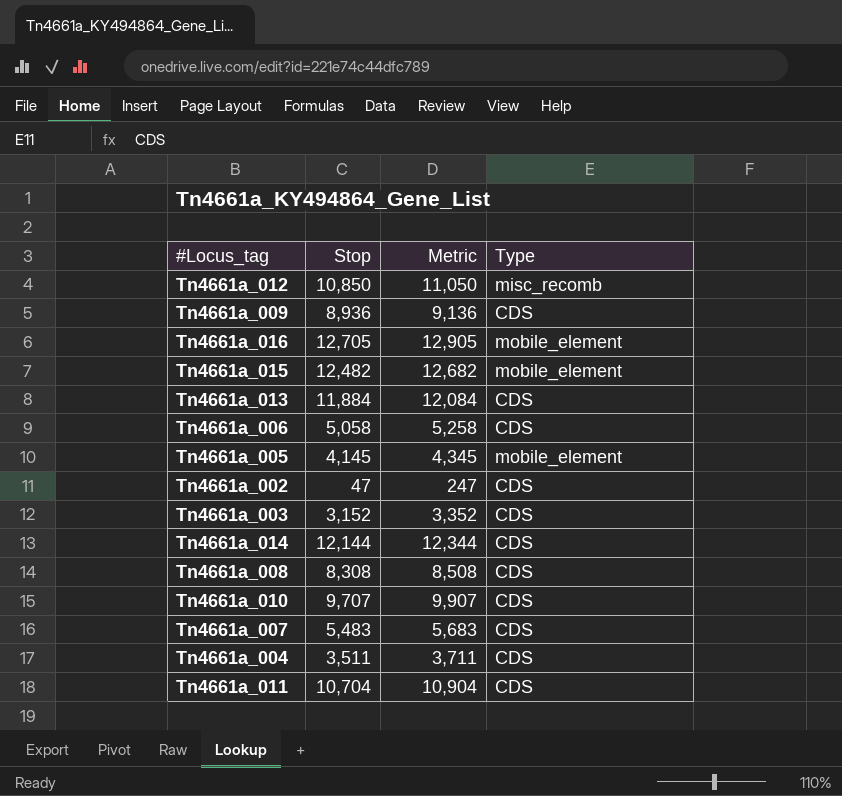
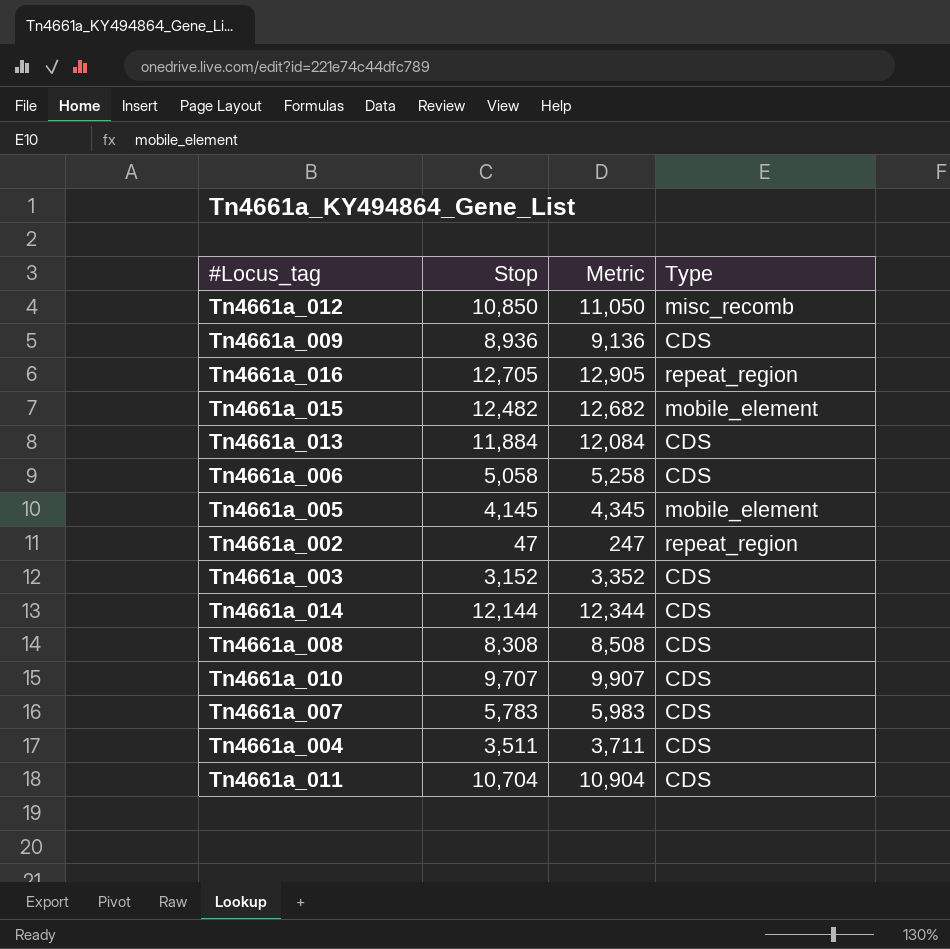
Tn4661a_016 | Type: mobile_element -> repeat_region
Tn4661a_002 | Type: CDS -> repeat_region
Tn4661a_007 | Stop: 5,483 -> 5,783
Tn4661a_007 | Metric: 5,683 -> 5,983

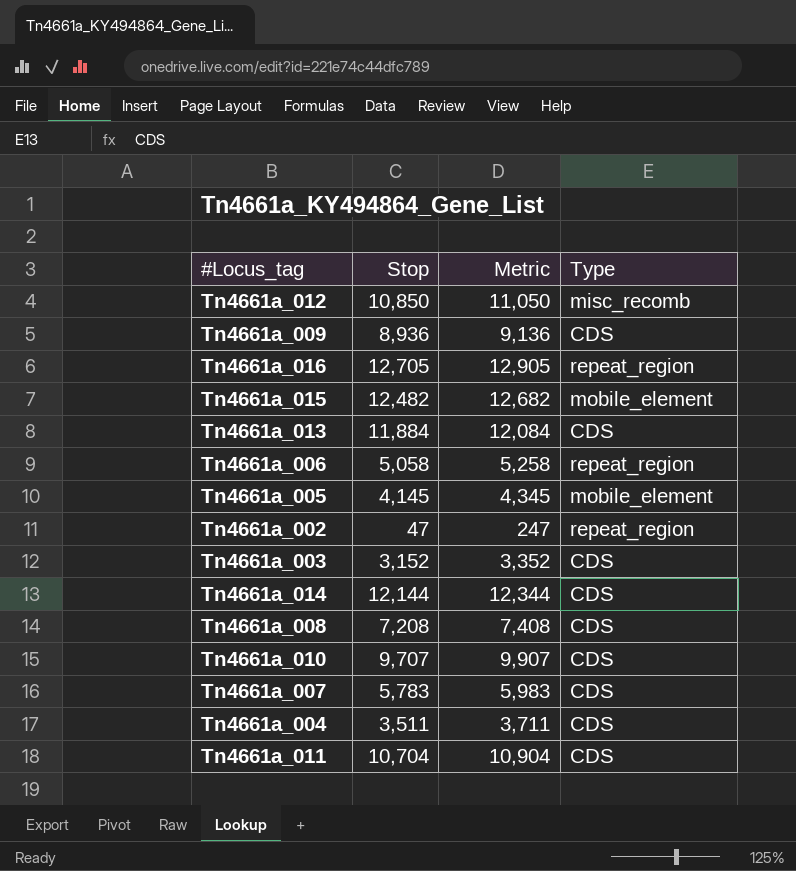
Tn4661a_006 | Type: CDS -> repeat_region
Tn4661a_008 | Stop: 8,308 -> 7,208
Tn4661a_008 | Metric: 8,508 -> 7,408

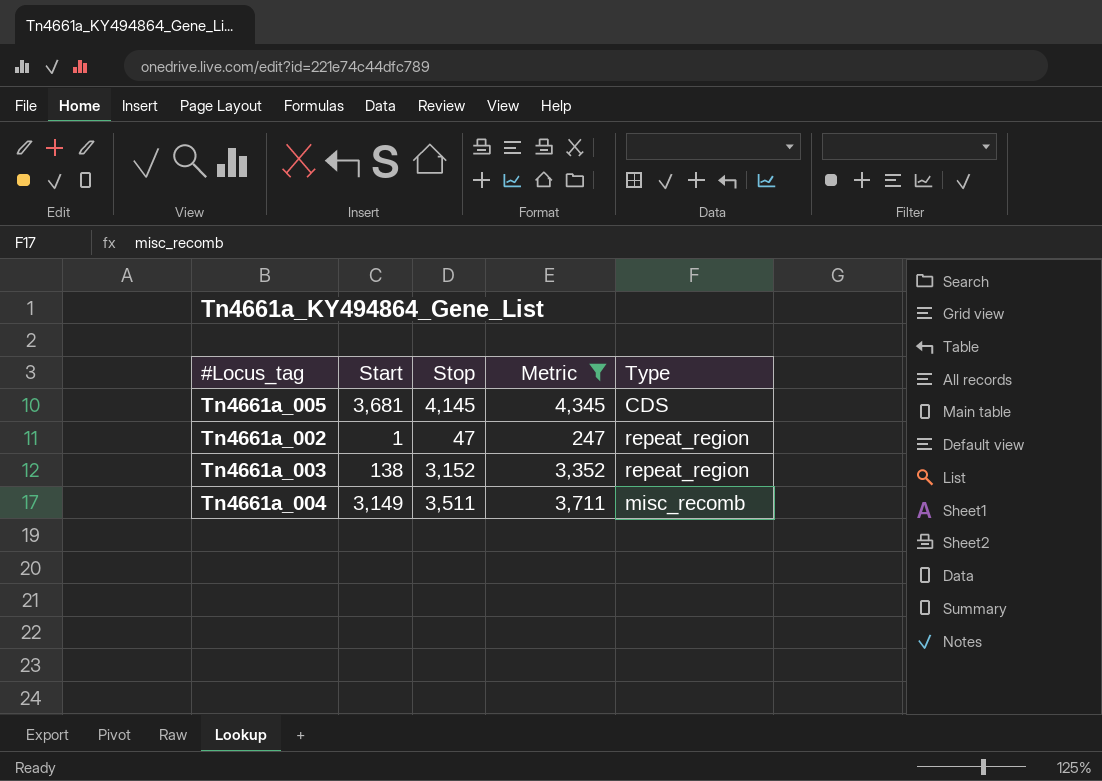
filter: none -> Metric <= 4,345
column Start | position: none -> 2
Tn4661a_005 | Type: mobile_element -> CDS
Tn4661a_003 | Type: CDS -> repeat_region
Tn4661a_004 | Type: CDS -> misc_recomb

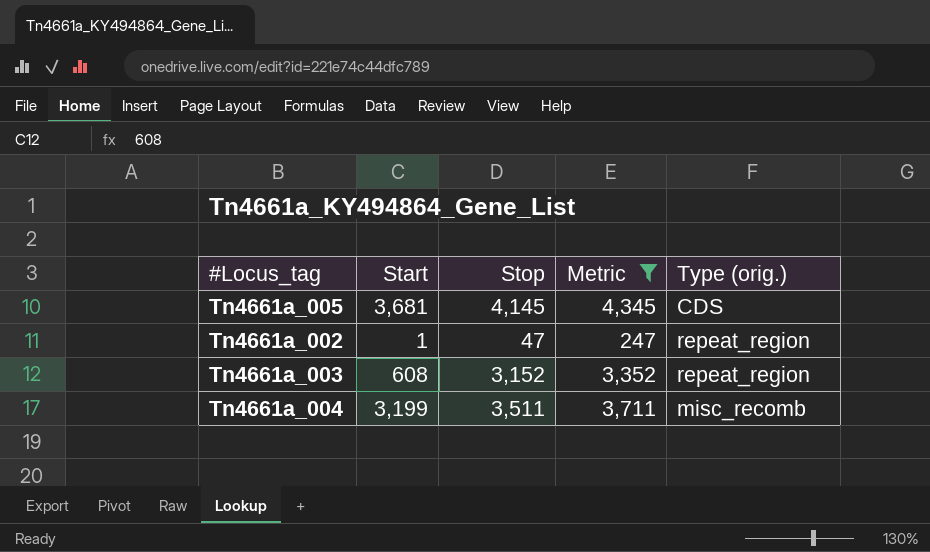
column name: Type -> Type (orig.)
Tn4661a_003 | Start: 138 -> 608
Tn4661a_004 | Start: 3,149 -> 3,199

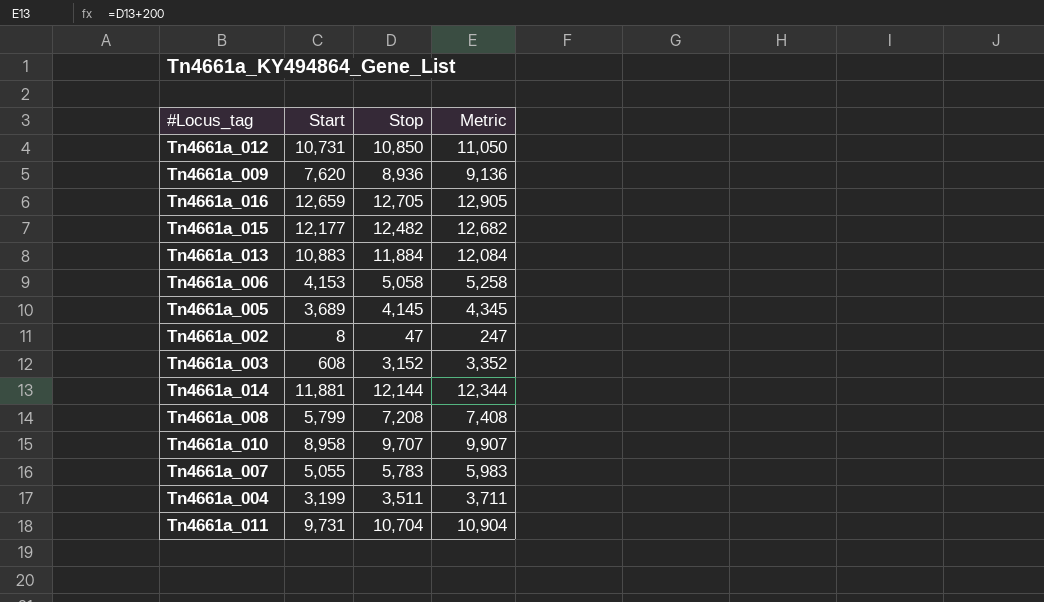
filter: Metric <= 4,345 -> none
column Type (orig.) | position: 5 -> none
Tn4661a_005 | Start: 3,681 -> 3,689
Tn4661a_002 | Start: 1 -> 8

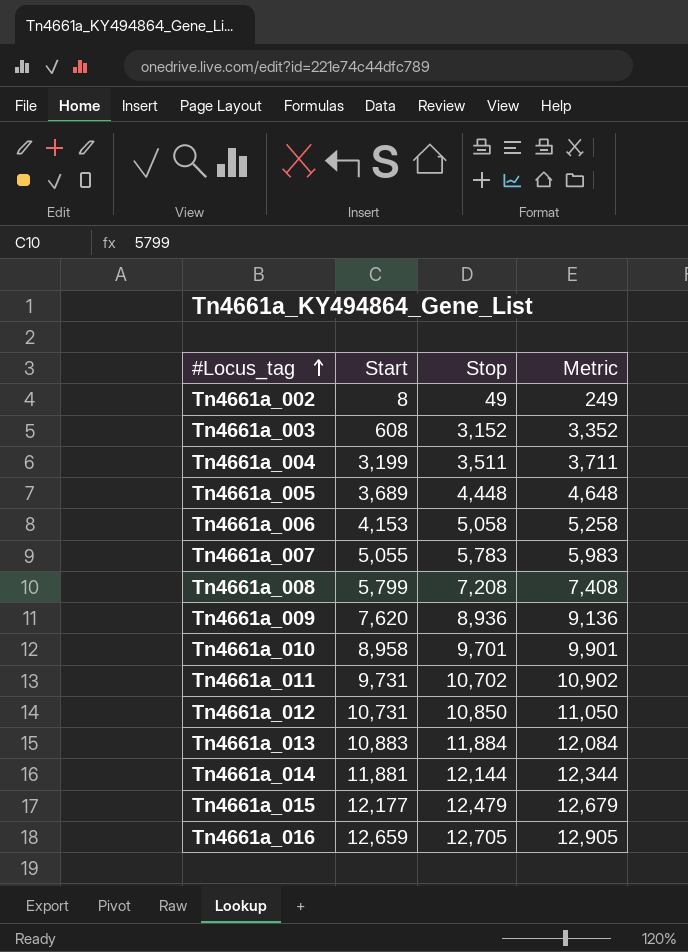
row order: none -> #Locus_tag ascending
Tn4661a_002 | Stop: 47 -> 49
Tn4661a_002 | Metric: 247 -> 249
Tn4661a_005 | Stop: 4,145 -> 4,448
Tn4661a_005 | Metric: 4,345 -> 4,648
Tn4661a_010 | Stop: 9,707 -> 9,701
Tn4661a_010 | Metric: 9,907 -> 9,901
Tn4661a_011 | Stop: 10,704 -> 10,702
Tn4661a_011 | Metric: 10,904 -> 10,902
Tn4661a_015 | Stop: 12,482 -> 12,479
Tn4661a_015 | Metric: 12,682 -> 12,679

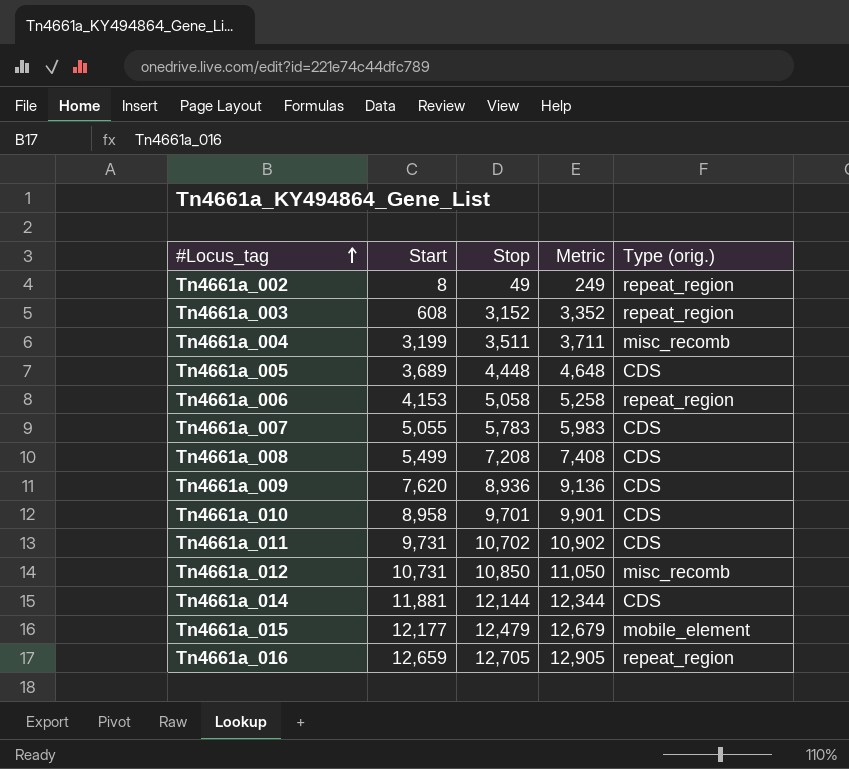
column Type (orig.) | position: none -> 5
row Tn4661a_013: 10,883 | 11,884 | 12,084 -> none
Tn4661a_008 | Start: 5,799 -> 5,499

